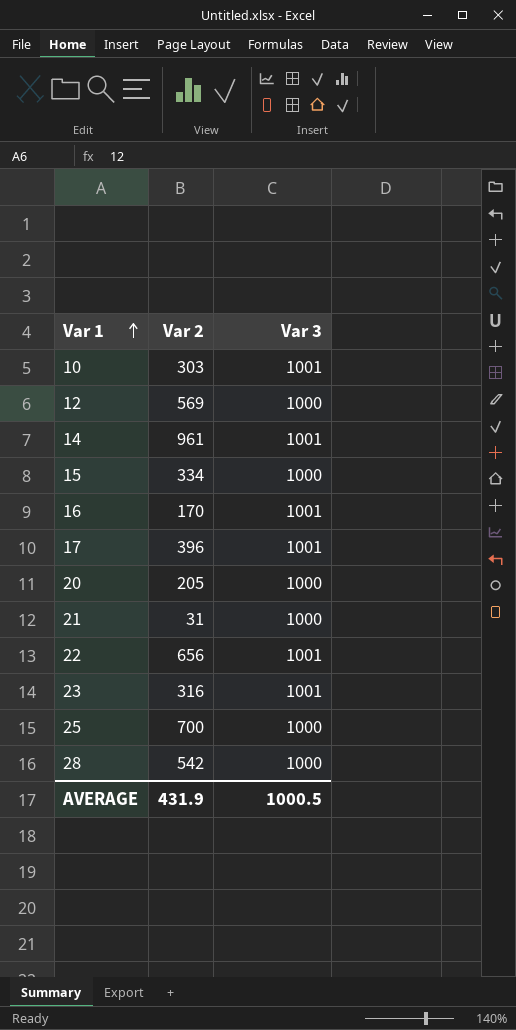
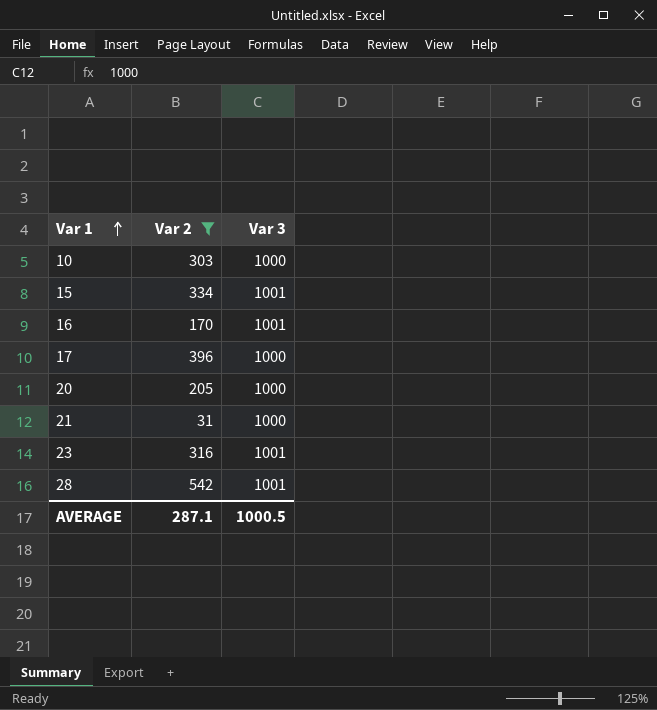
filter: none -> Var 2 <= 542
10 | Var 3: 1001 -> 1000
15 | Var 3: 1000 -> 1001
17 | Var 3: 1001 -> 1000
28 | Var 3: 1000 -> 1001
AVERAGE | Var 2: 431.9 -> 287.1

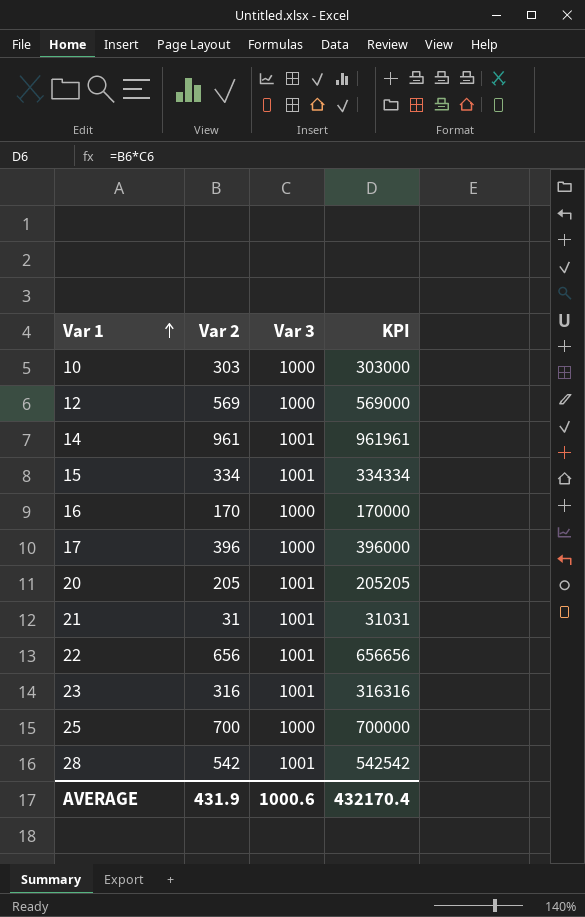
filter: Var 2 <= 542 -> none
column KPI | formula: none -> [Var 2] * [Var 3]
16 | Var 3: 1001 -> 1000
20 | Var 3: 1000 -> 1001
21 | Var 3: 1000 -> 1001
AVERAGE | Var 2: 287.1 -> 431.9
AVERAGE | Var 3: 1000.5 -> 1000.6

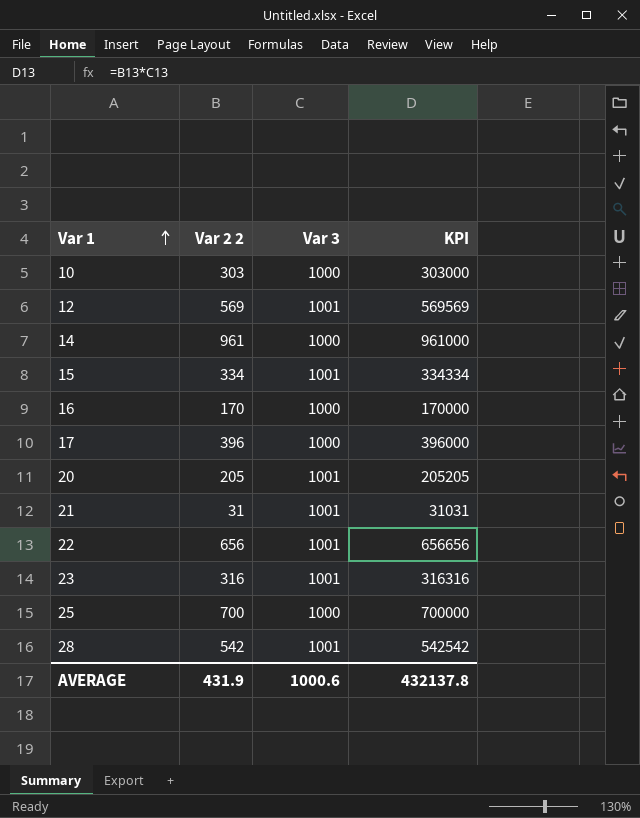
column name: Var 2 -> Var 2 2
12 | Var 3: 1000 -> 1001
12 | KPI: 569000 -> 569569
14 | Var 3: 1001 -> 1000
14 | KPI: 961961 -> 961000
AVERAGE | KPI: 432170.4 -> 432137.8

